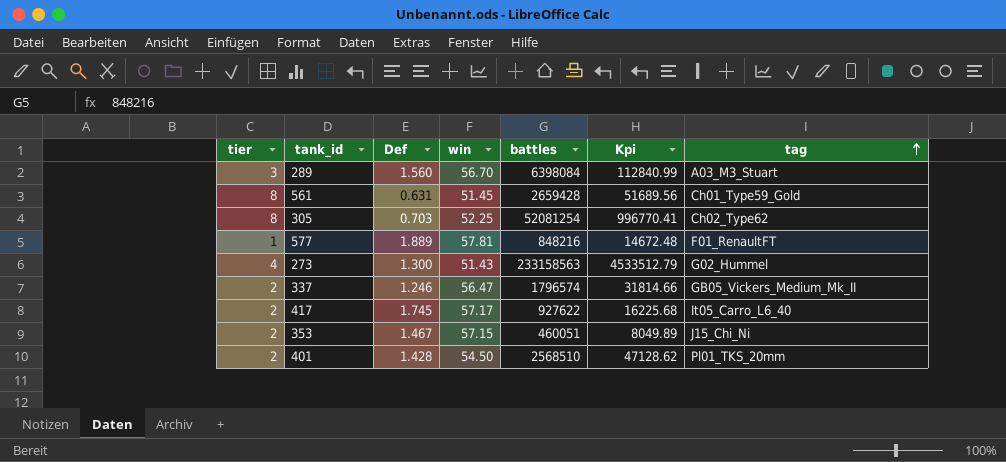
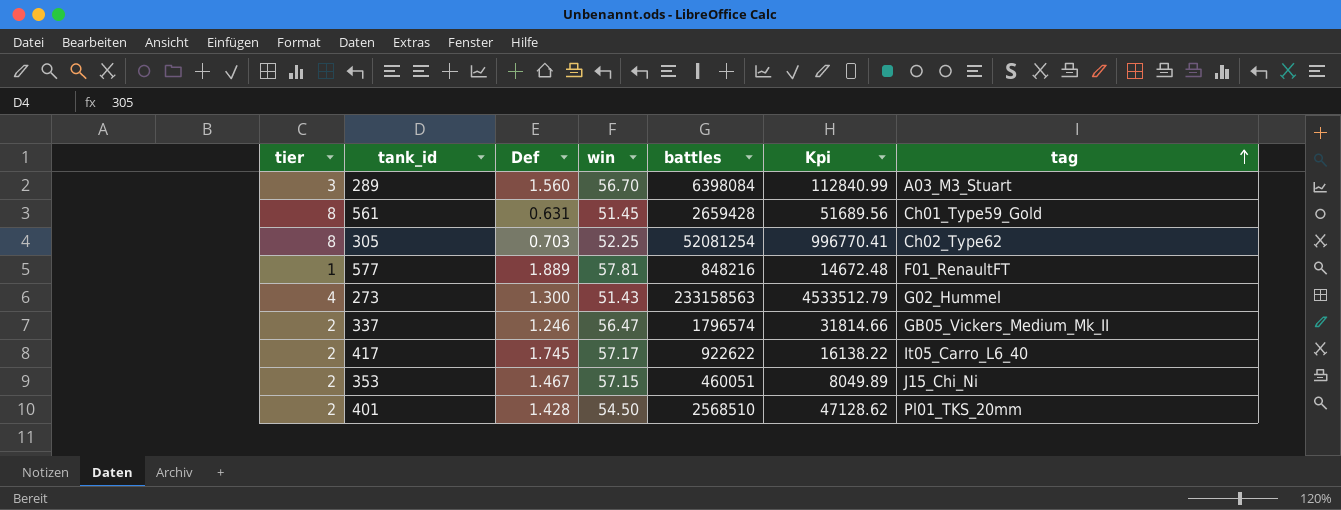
417 | battles: 927622 -> 922622
417 | Kpi: 16225.68 -> 16138.22

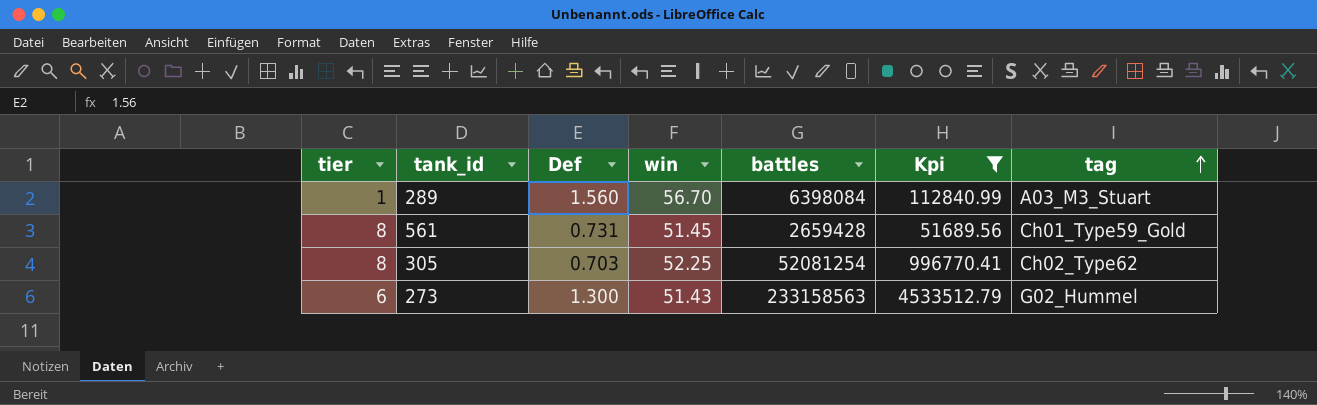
filter: none -> Kpi >= 51689.56
289 | tier: 3 -> 1
561 | Def: 0.631 -> 0.731
273 | tier: 4 -> 6

